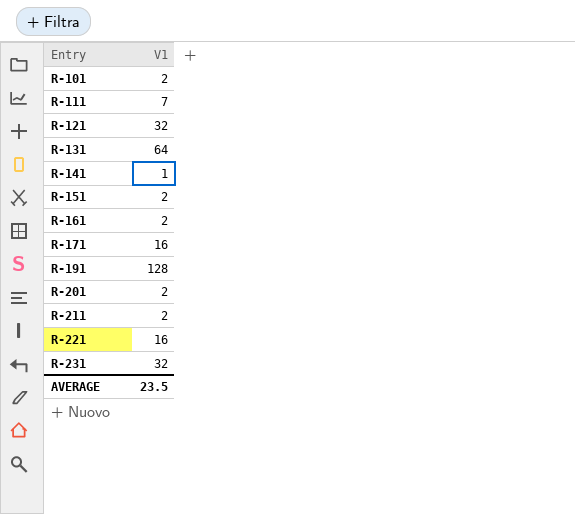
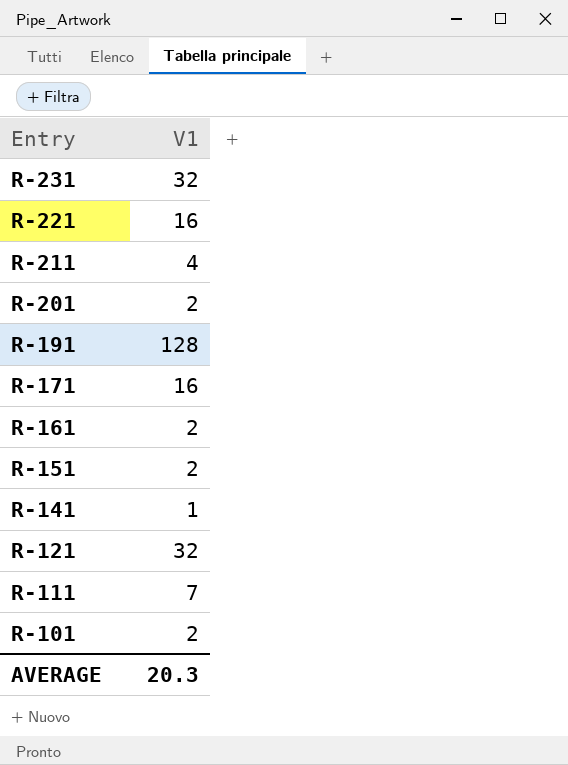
row order: Entry ascending -> Entry descending
row R-131: 64 -> none
R-211 | V1: 2 -> 4
AVERAGE | V1: 23.5 -> 20.3

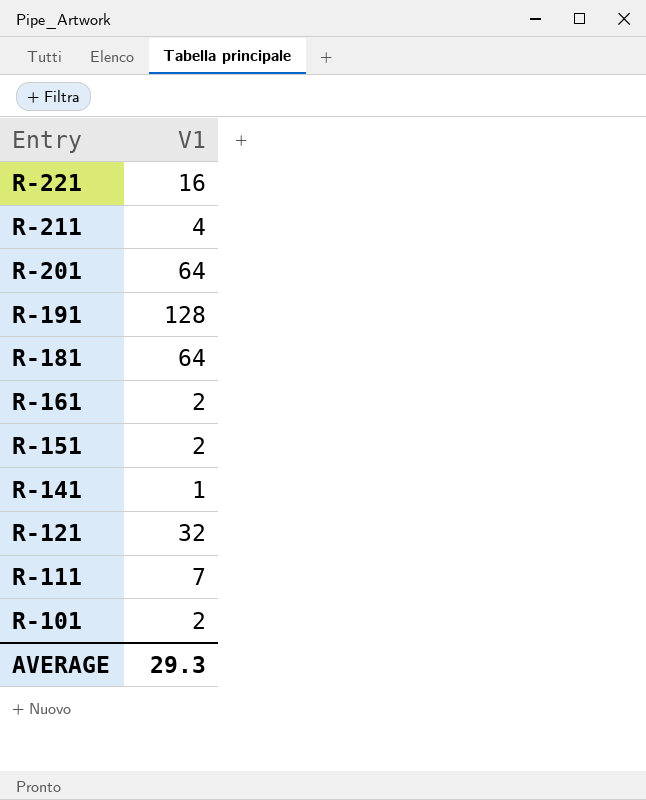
row R-231: 32 -> none
row R-171: 16 -> none
R-201 | V1: 2 -> 64
row R-181: none -> 64
AVERAGE | V1: 20.3 -> 29.3

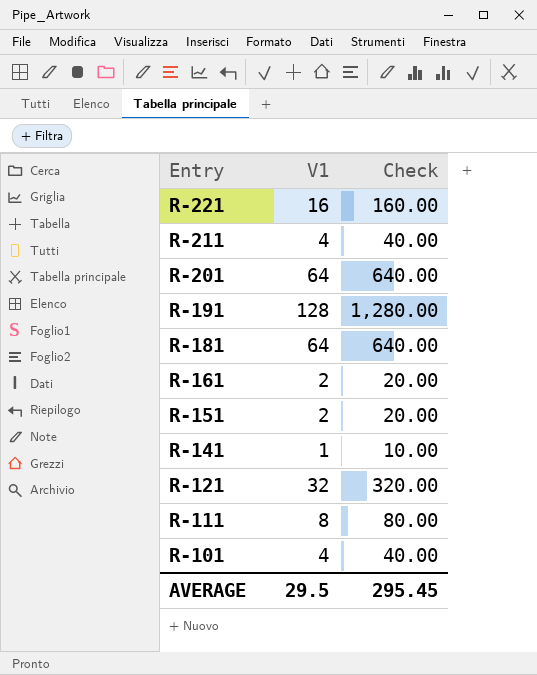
column Check | formula: none -> [V1] * 10
R-111 | V1: 7 -> 8
R-101 | V1: 2 -> 4
AVERAGE | V1: 29.3 -> 29.5

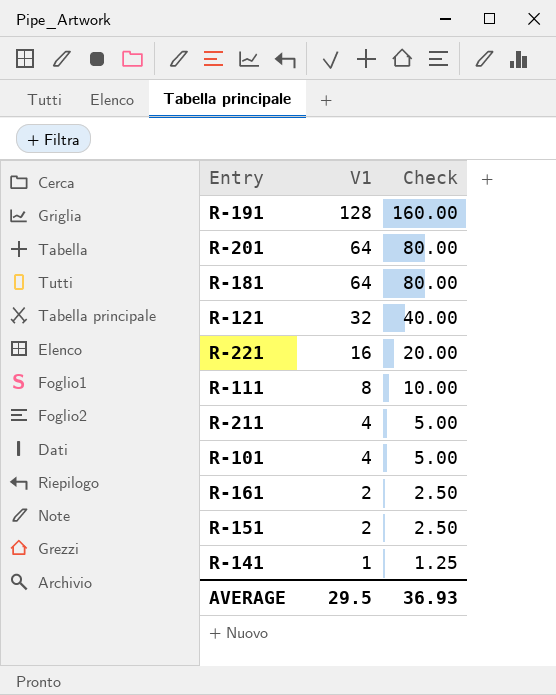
row order: Entry descending -> V1 descending
column Check | formula: [V1] * 10 -> [V1] * 1.25
AVERAGE | Check: 295.45 -> 36.93

